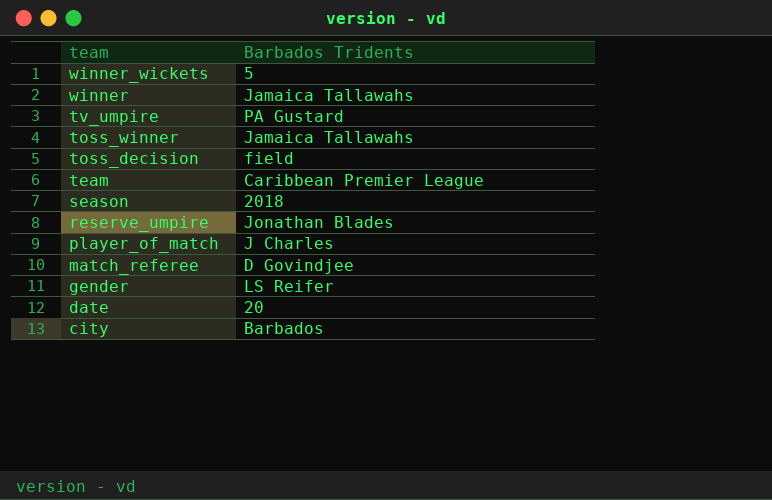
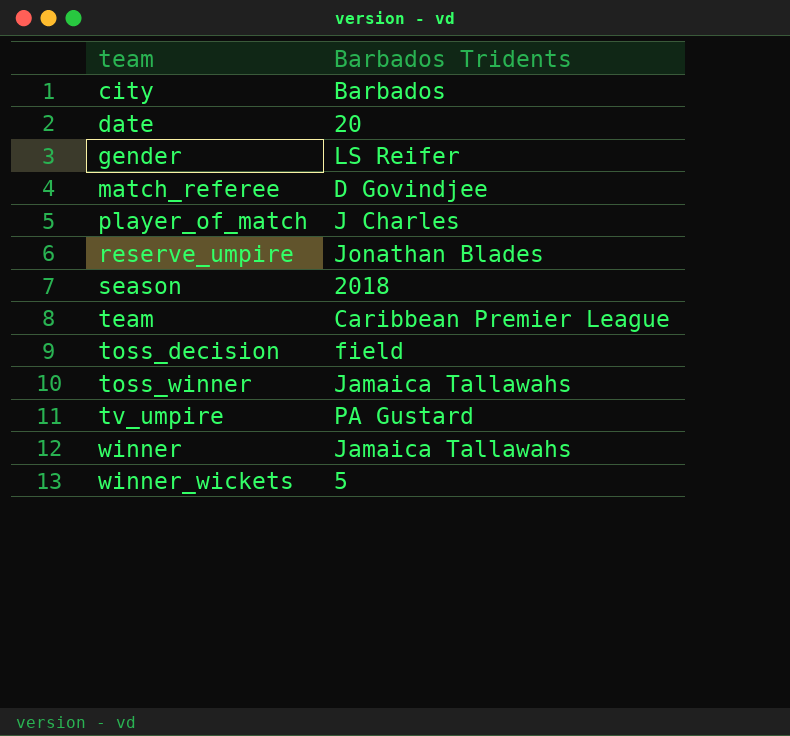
row order: team descending -> team ascending

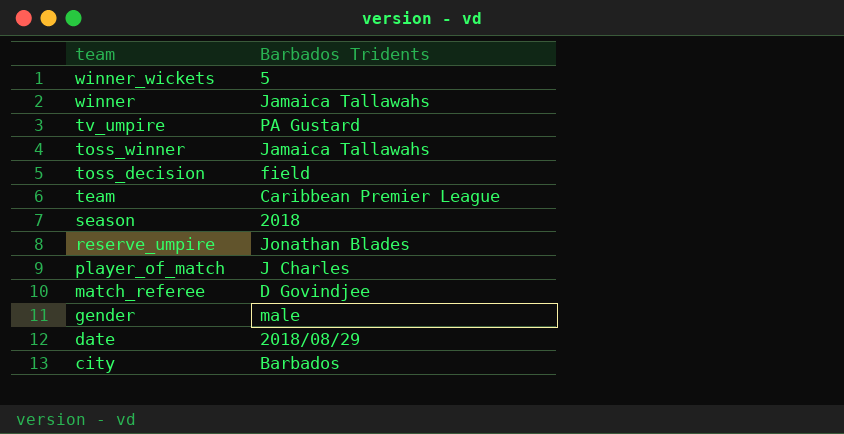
row order: team ascending -> team descending
gender | Barbados Tridents: LS Reifer -> male
date | Barbados Tridents: 20 -> 2018/08/29

